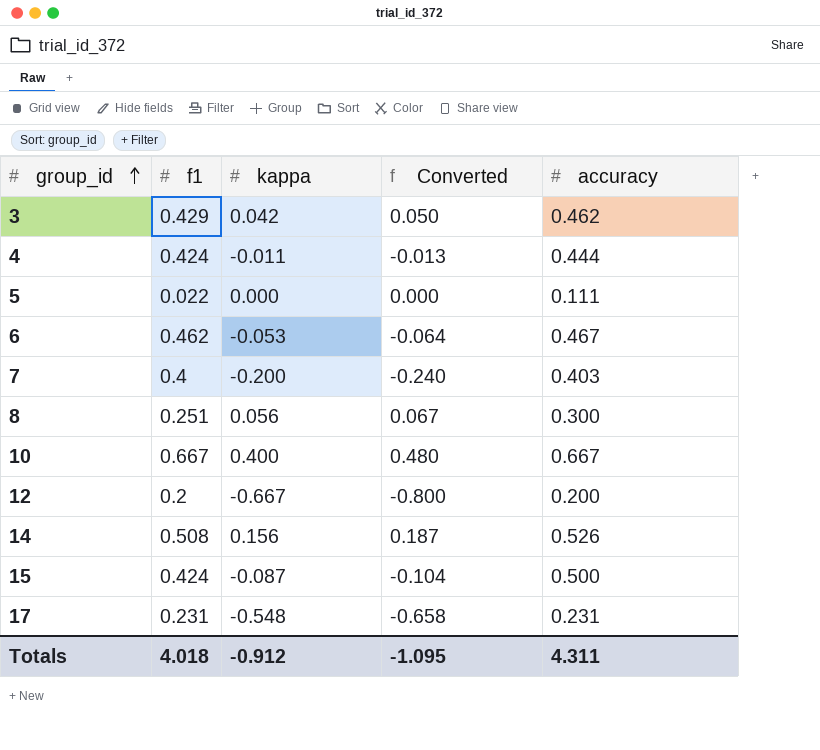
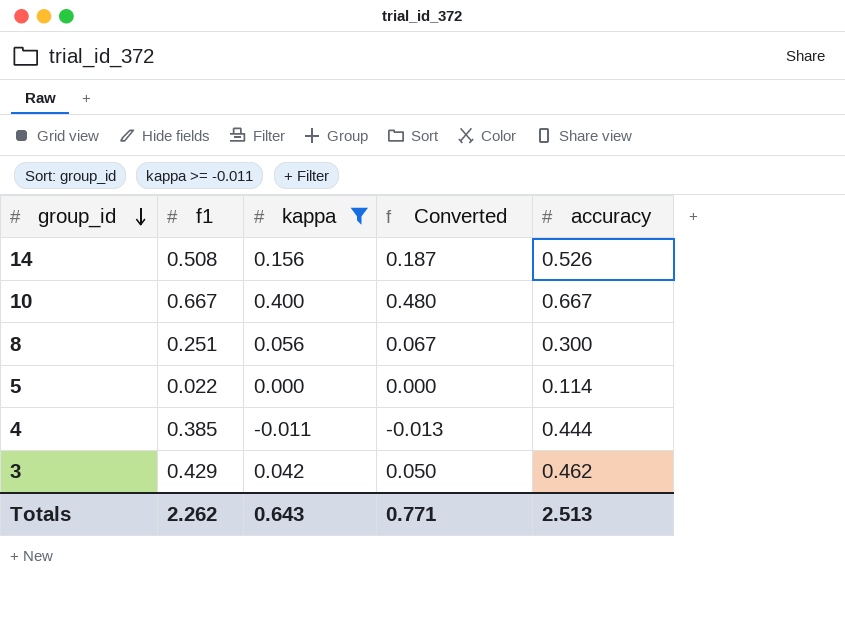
filter: none -> kappa >= -0.011
row order: group_id ascending -> group_id descending
5 | accuracy: 0.111 -> 0.114
4 | f1: 0.424 -> 0.385
Totals | f1: 4.018 -> 2.262
Totals | kappa: -0.912 -> 0.643
Totals | Converted: -1.095 -> 0.771
Totals | accuracy: 4.311 -> 2.513

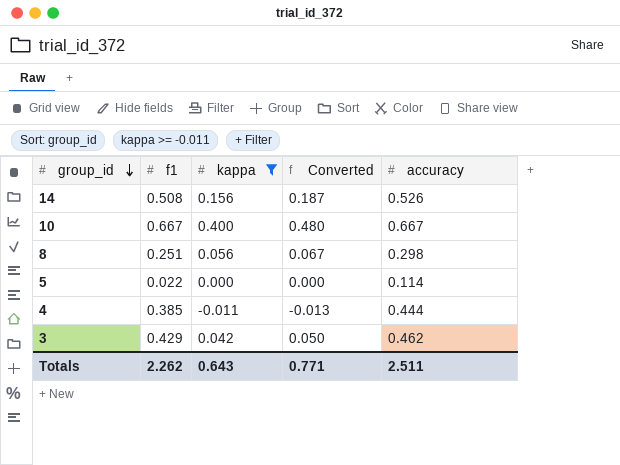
8 | accuracy: 0.300 -> 0.298
Totals | accuracy: 2.513 -> 2.511

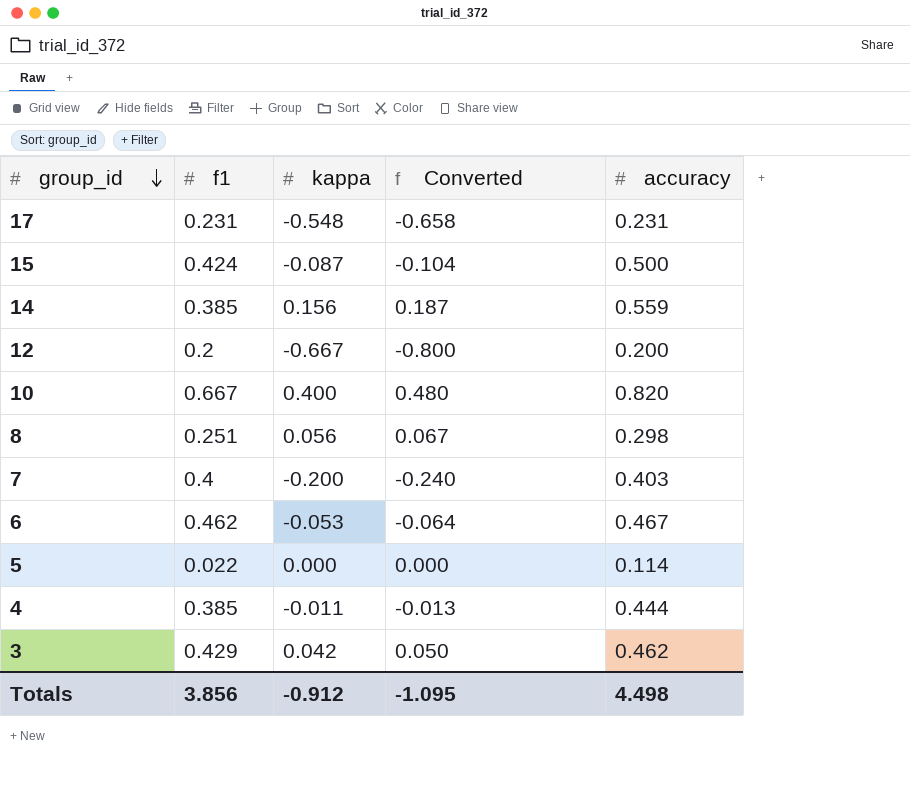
filter: kappa >= -0.011 -> none
14 | f1: 0.508 -> 0.385
14 | accuracy: 0.526 -> 0.559
10 | accuracy: 0.667 -> 0.820
Totals | f1: 2.262 -> 3.856
Totals | kappa: 0.643 -> -0.912
Totals | Converted: 0.771 -> -1.095
Totals | accuracy: 2.511 -> 4.498

